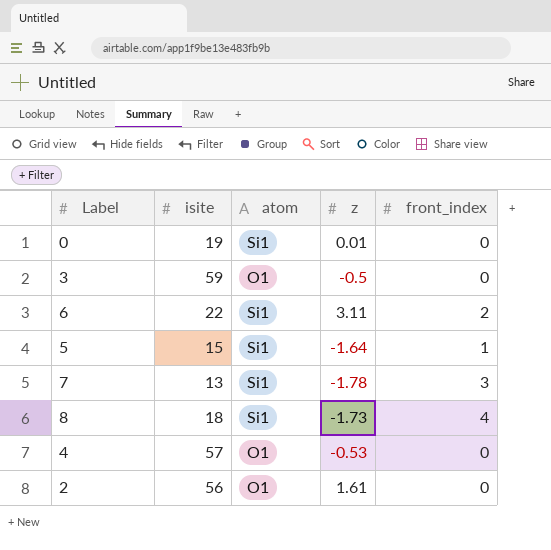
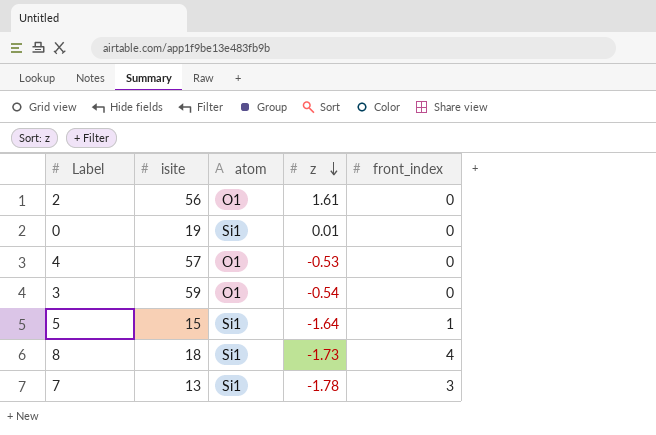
row order: none -> z descending
row 6: 22 | Si1 | 3.11 | 2 -> none
3 | z: -0.5 -> -0.54

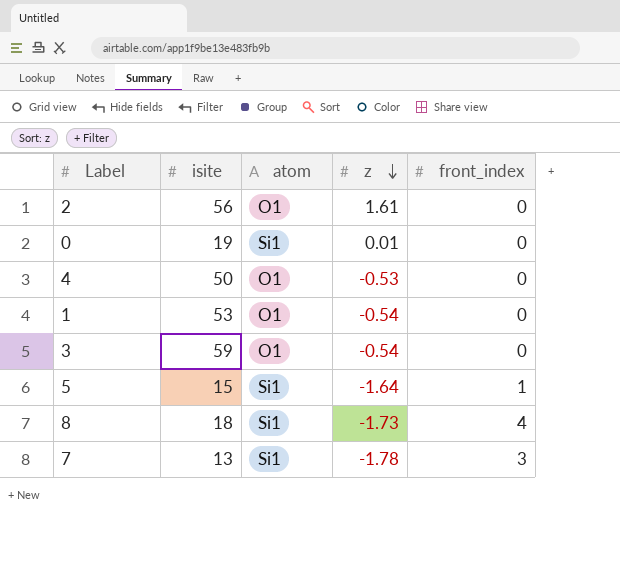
4 | isite: 57 -> 50
row 1: none -> 53 | O1 | -0.54 | 0

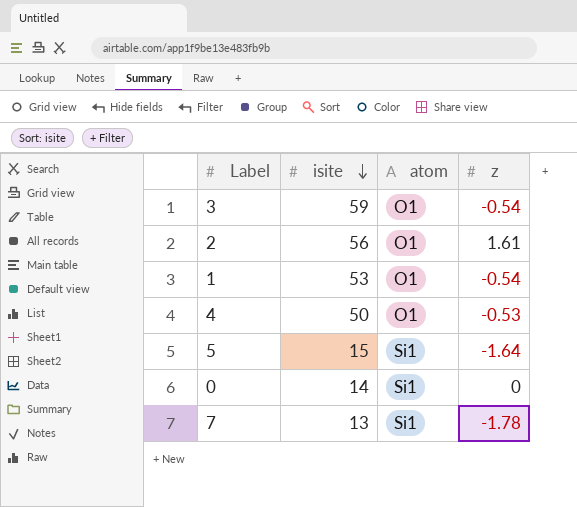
row order: z descending -> isite descending
column front_index | position: 5 -> none
row 8: 18 | Si1 | -1.73 | 4 -> none
0 | isite: 19 -> 14
0 | z: 0.01 -> 0

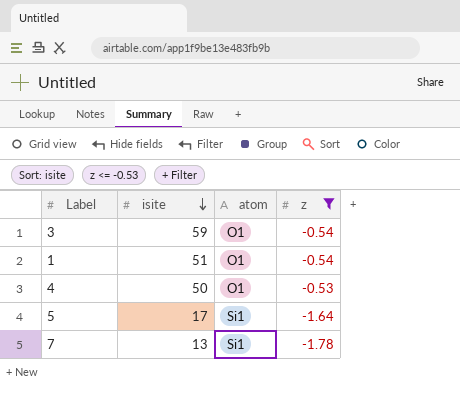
filter: none -> z <= -0.53
1 | isite: 53 -> 51
5 | isite: 15 -> 17

